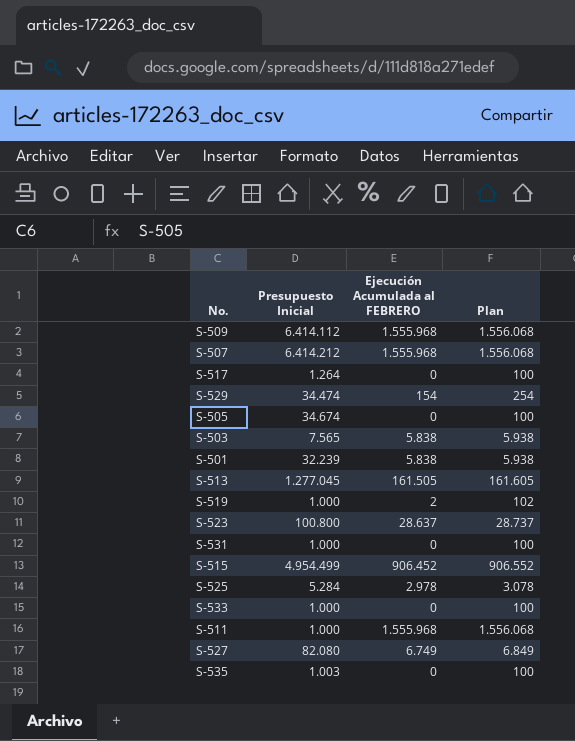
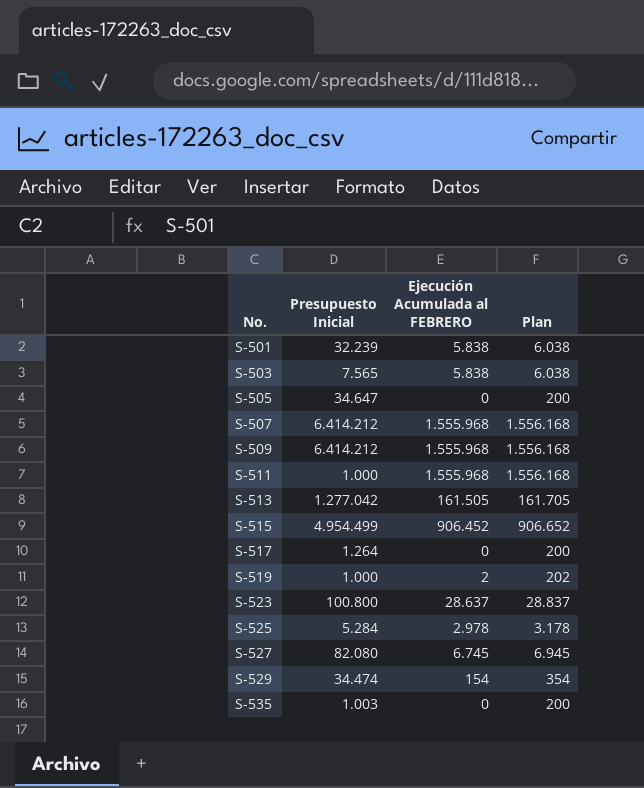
row order: none -> No. ascending
column Plan | formula: [Ejecución Acumulada al FEBRERO] + 100 -> [Ejecución Acumulada al FEBRERO] + 200
row S-531: 1.000 | 0 | 100 -> none
row S-533: 1.000 | 0 | 100 -> none
S-505 | Presupuesto Inicial: 34.674 -> 34.647
S-509 | Presupuesto Inicial: 6.414.112 -> 6.414.212
S-513 | Presupuesto Inicial: 1.277.045 -> 1.277.042
S-527 | Ejecución Acumulada al FEBRERO: 6.749 -> 6.745

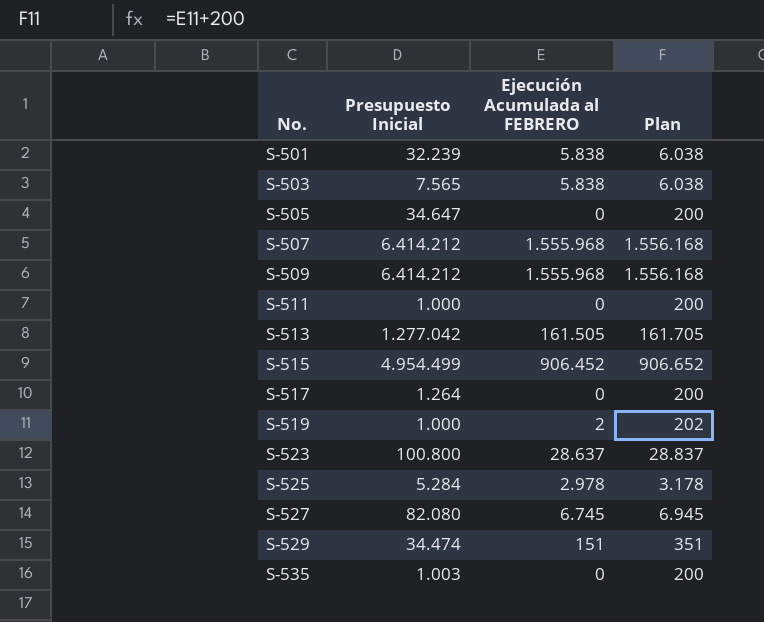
S-511 | Ejecución Acumulada al FEBRERO: 1.555.968 -> 0
S-511 | Plan: 1.556.168 -> 200
S-529 | Ejecución Acumulada al FEBRERO: 154 -> 151
S-529 | Plan: 354 -> 351

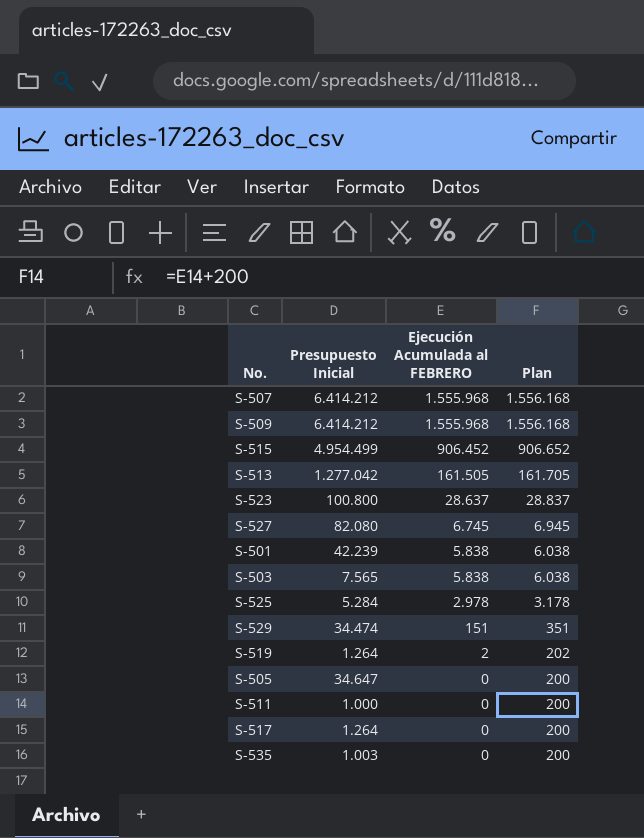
row order: No. ascending -> Ejecución Acumulada al FEBRERO descending
S-501 | Presupuesto Inicial: 32.239 -> 42.239
S-519 | Presupuesto Inicial: 1.000 -> 1.264

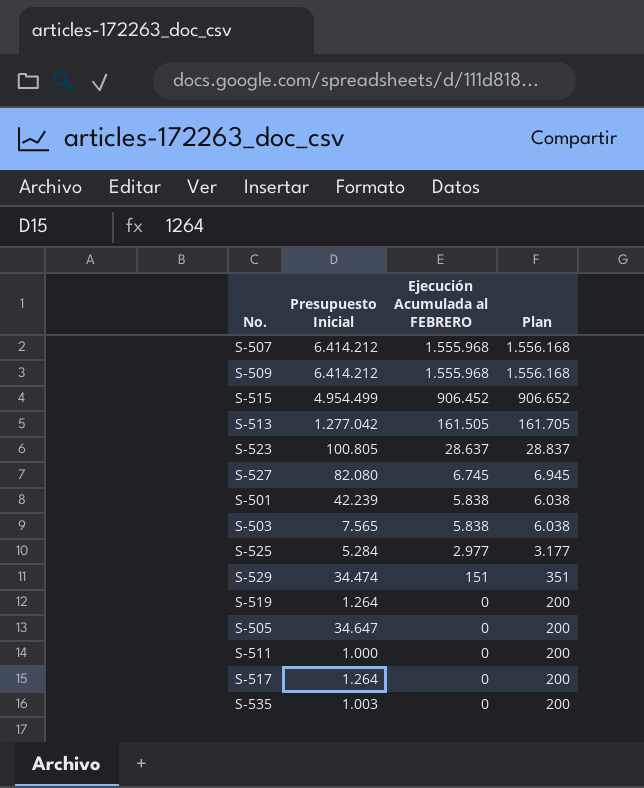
S-523 | Presupuesto Inicial: 100.800 -> 100.805
S-525 | Ejecución Acumulada al FEBRERO: 2.978 -> 2.977
S-525 | Plan: 3.178 -> 3.177
S-519 | Ejecución Acumulada al FEBRERO: 2 -> 0
S-519 | Plan: 202 -> 200

